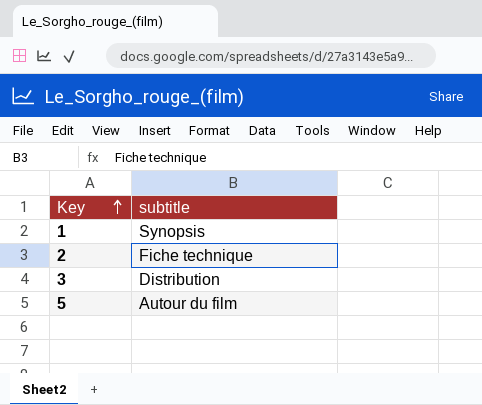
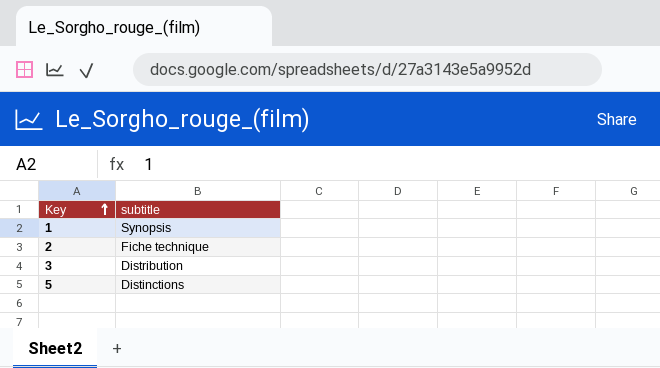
5 | subtitle: Autour du film -> Distinctions

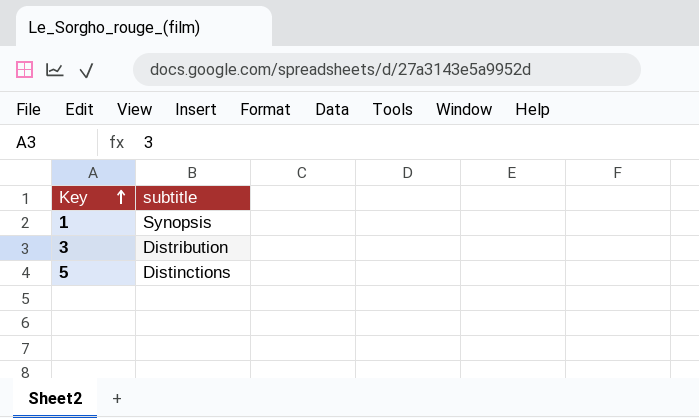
row 2: Fiche technique -> none

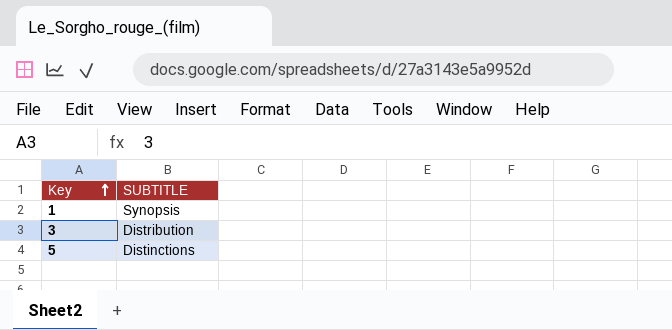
column name: subtitle -> SUBTITLE

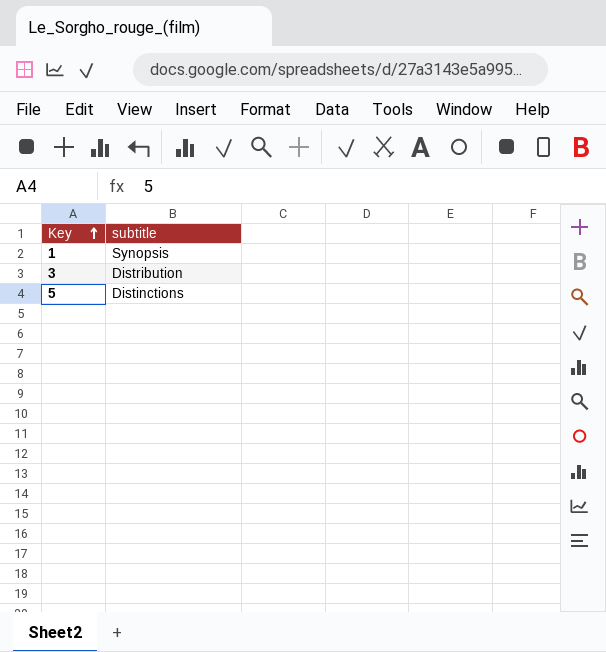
column name: SUBTITLE -> subtitle

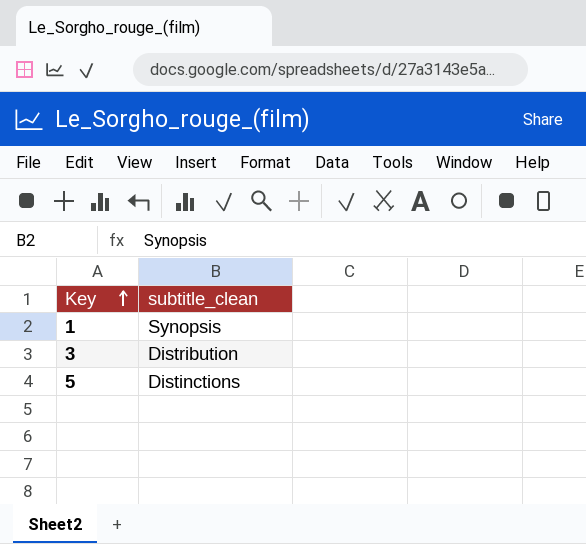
column name: subtitle -> subtitle_clean

